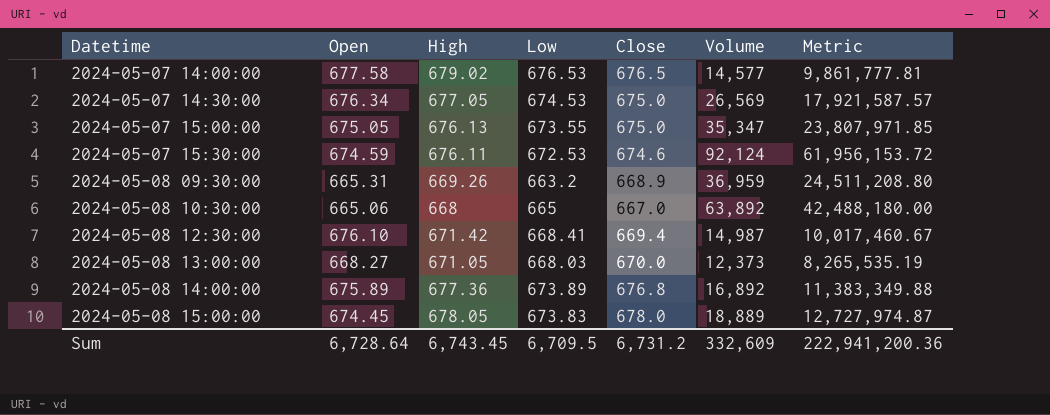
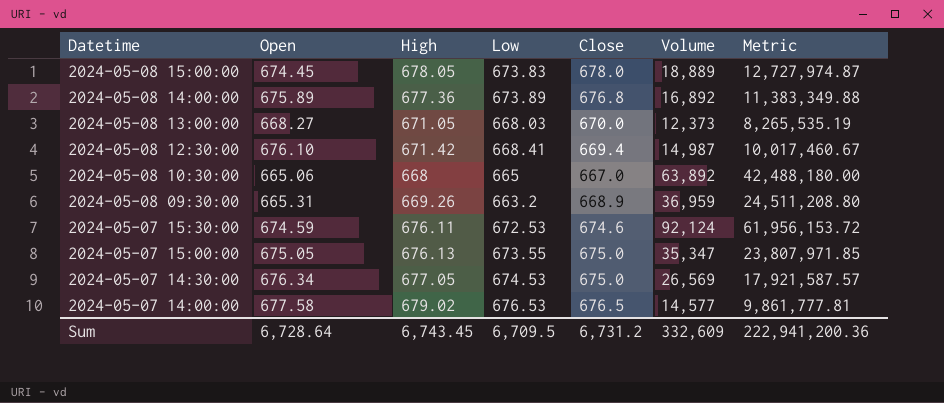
row order: Datetime ascending -> Datetime descending

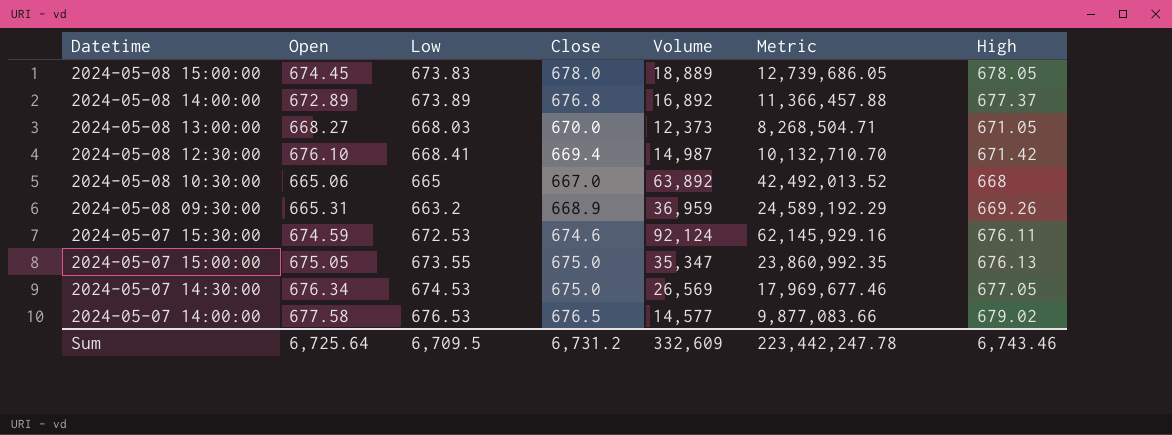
column Metric | formula: [Low] * [Volume] -> [Open] * [Volume]
column High | position: 3 -> 7
2024-05-08 14:00:00 | Open: 675.89 -> 672.89
2024-05-08 14:00:00 | High: 677.36 -> 677.37
Sum | Open: 6,728.64 -> 6,725.64
Sum | Metric: 222,941,200.36 -> 223,442,247.78
Sum | High: 6,743.45 -> 6,743.46

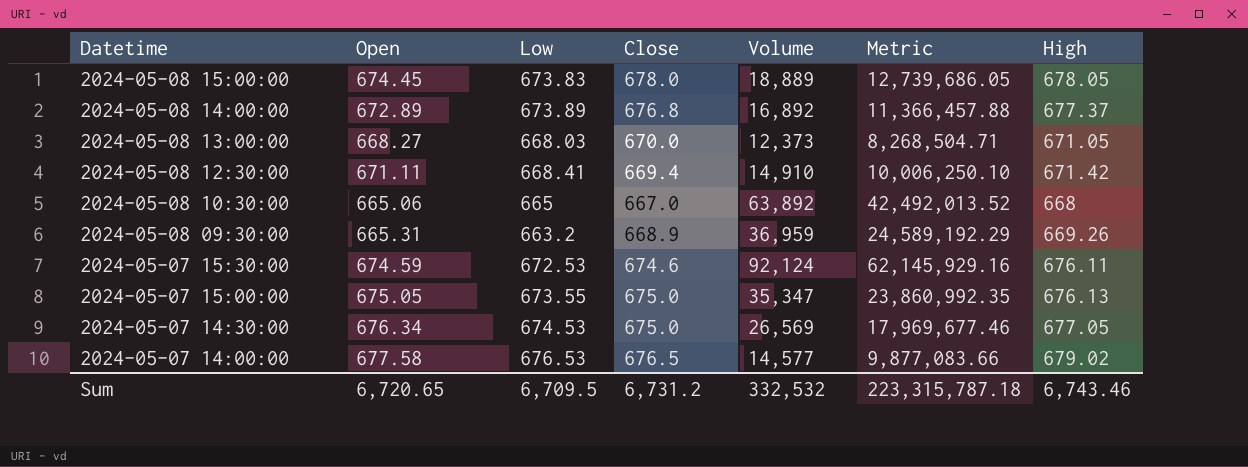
2024-05-08 12:30:00 | Open: 676.10 -> 671.11
2024-05-08 12:30:00 | Volume: 14,987 -> 14,910
2024-05-08 12:30:00 | Metric: 10,132,710.70 -> 10,006,250.10
Sum | Open: 6,725.64 -> 6,720.65
Sum | Volume: 332,609 -> 332,532
Sum | Metric: 223,442,247.78 -> 223,315,787.18

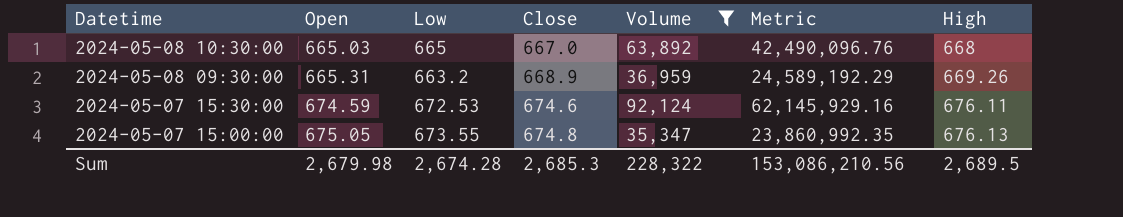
filter: none -> Volume >= 35,347
2024-05-08 10:30:00 | Open: 665.06 -> 665.03
2024-05-08 10:30:00 | Metric: 42,492,013.52 -> 42,490,096.76
2024-05-07 15:00:00 | Close: 675.0 -> 674.8
Sum | Open: 6,720.65 -> 2,679.98
Sum | Low: 6,709.5 -> 2,674.28
Sum | Close: 6,731.2 -> 2,685.3
Sum | Volume: 332,532 -> 228,322
Sum | Metric: 223,315,787.18 -> 153,086,210.56
Sum | High: 6,743.46 -> 2,689.5

